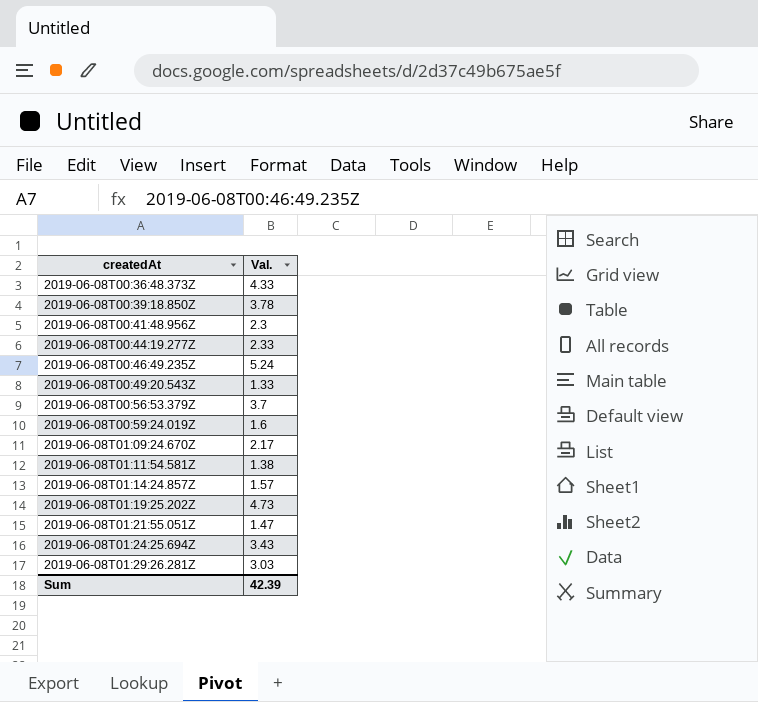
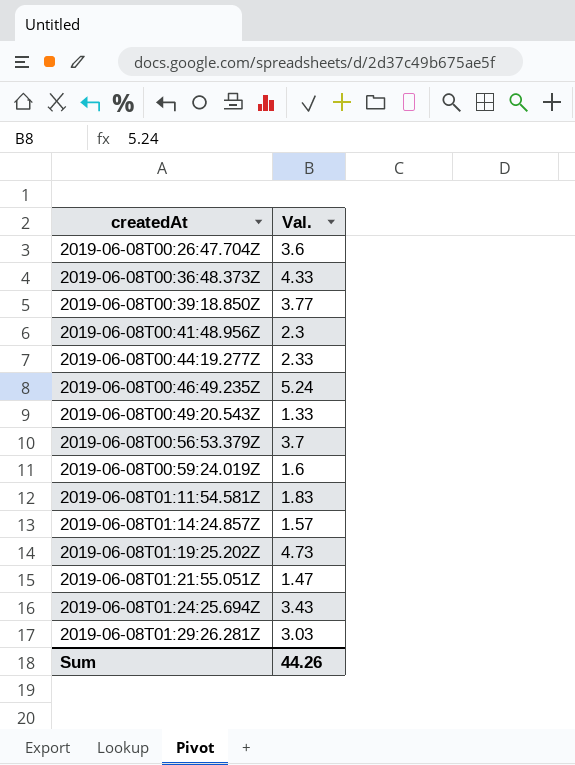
row 2019-06-08T01:09:24.670Z: 2.17 -> none
row 2019-06-08T00:26:47.704Z: none -> 3.6
2019-06-08T00:39:18.850Z | Val.: 3.78 -> 3.77
2019-06-08T01:11:54.581Z | Val.: 1.38 -> 1.83
Sum | Val.: 42.39 -> 44.26

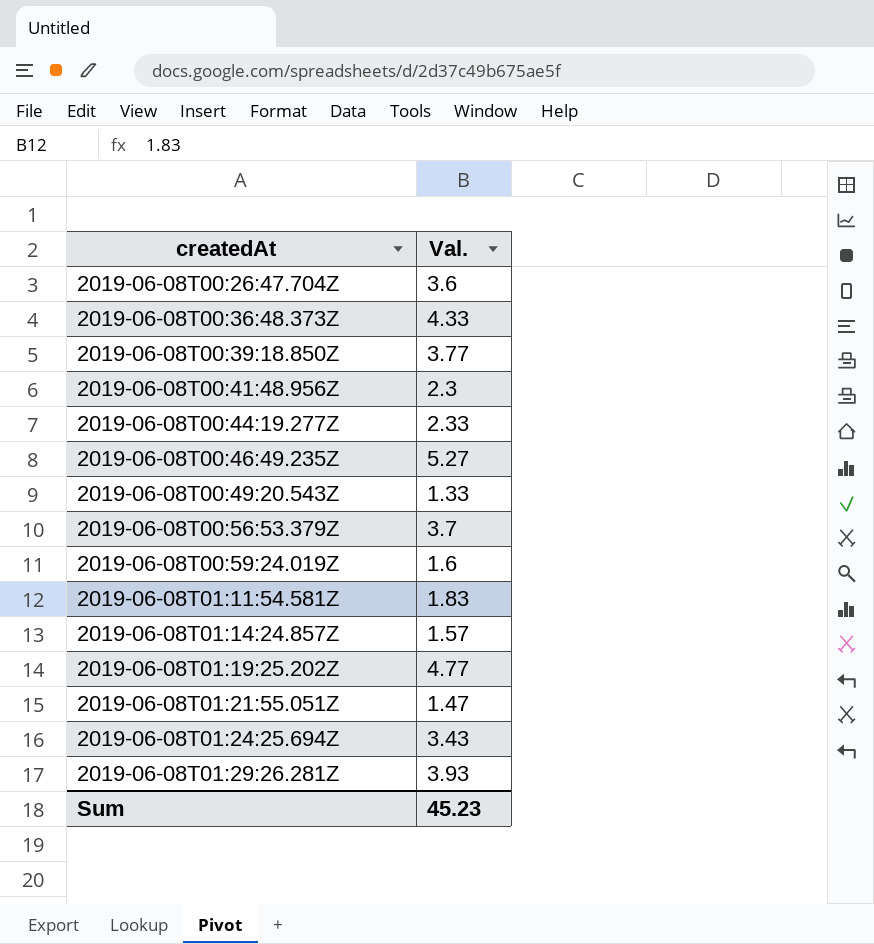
2019-06-08T00:46:49.235Z | Val.: 5.24 -> 5.27
2019-06-08T01:19:25.202Z | Val.: 4.73 -> 4.77
2019-06-08T01:29:26.281Z | Val.: 3.03 -> 3.93
Sum | Val.: 44.26 -> 45.23

